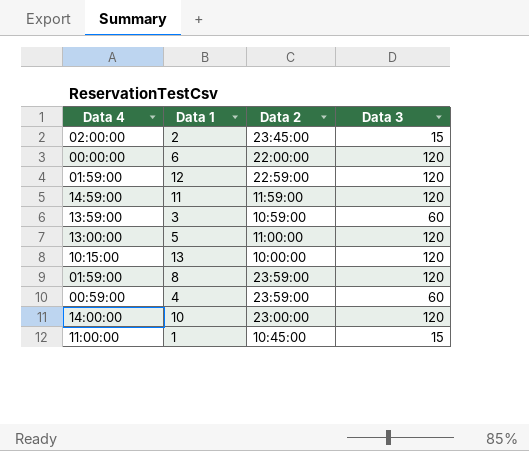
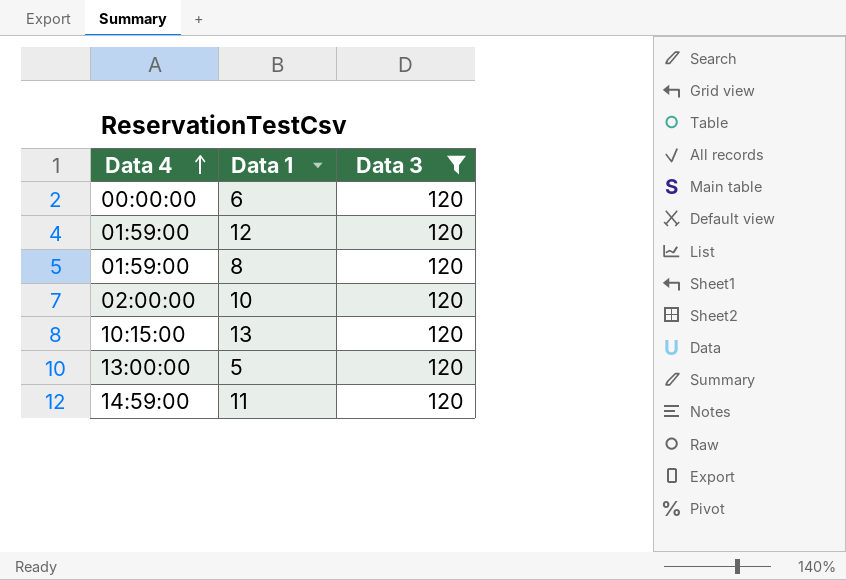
filter: none -> Data 3 = 120
row order: none -> Data 4 ascending
column Data 2 | position: 3 -> none
10 | Data 4: 14:00:00 -> 02:00:00

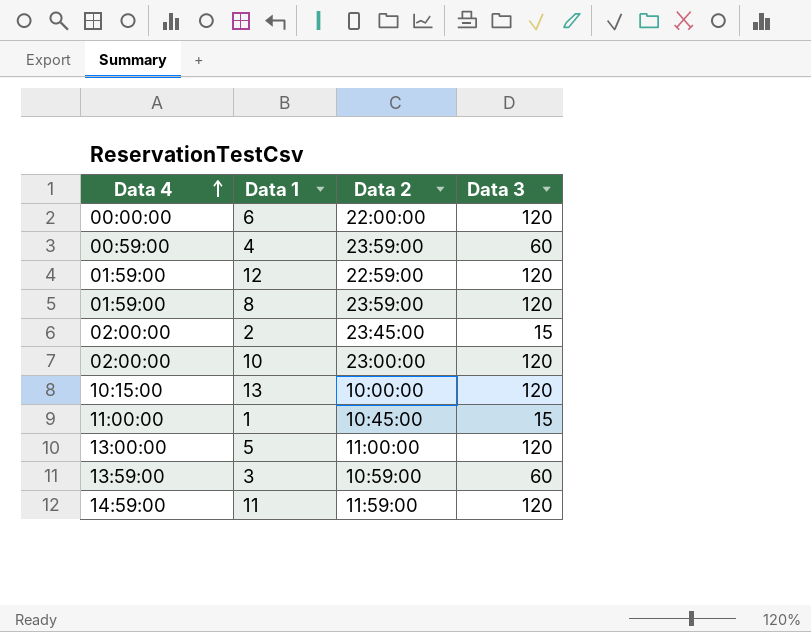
filter: Data 3 = 120 -> none
column Data 2 | position: none -> 3

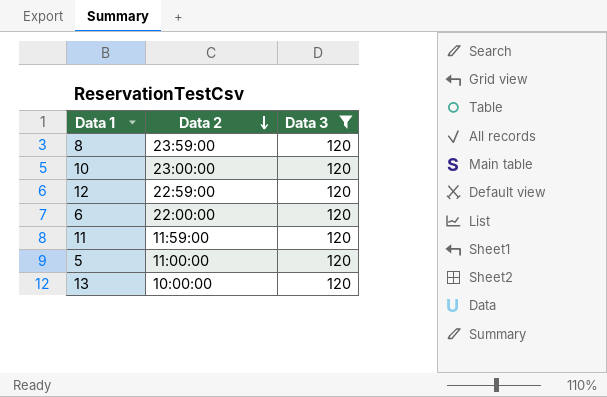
filter: none -> Data 3 = 120
row order: Data 4 ascending -> Data 2 descending
column Data 4 | position: 1 -> none

